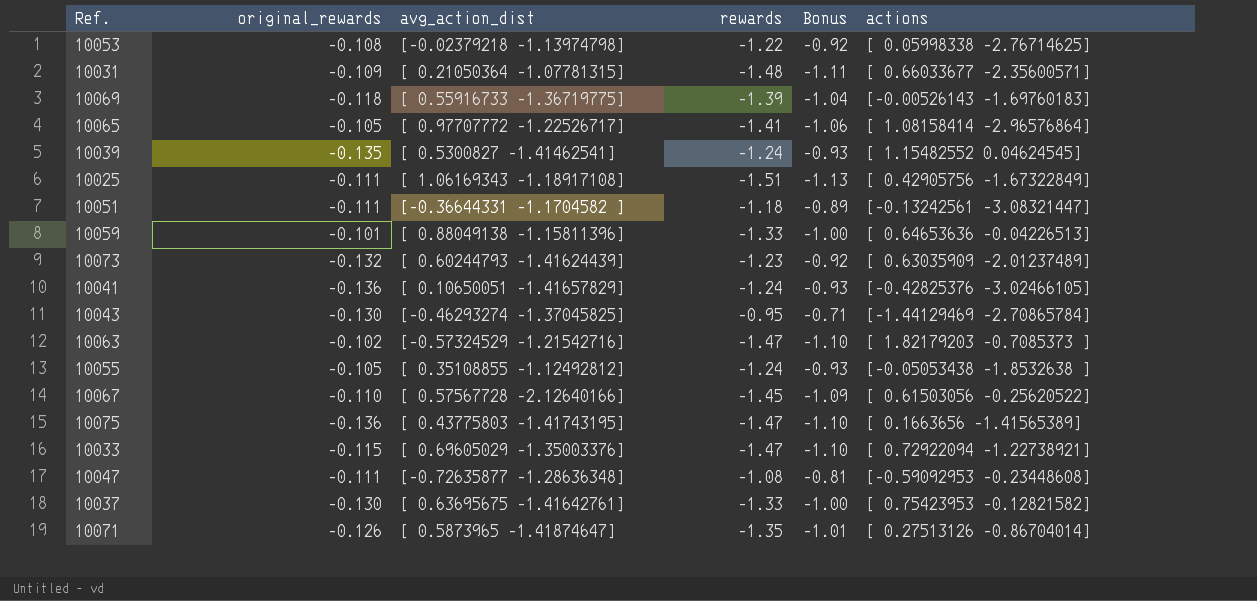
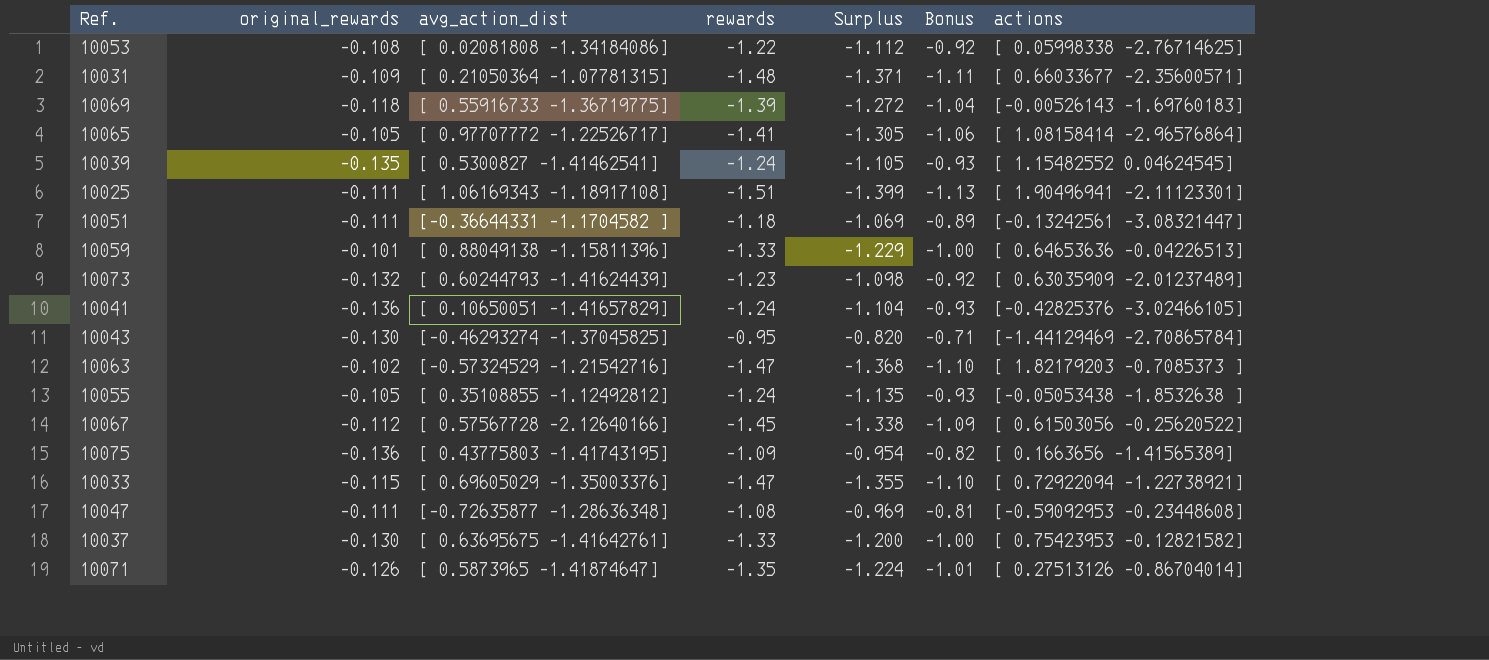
column Surplus | formula: none -> [rewards] - [original_rewards]
10053 | avg_action_dist: [-0.02379218 -1.13974798] -> [ 0.02081808 -1.34184086]
10025 | actions: [ 0.42905756 -1.67322849] -> [ 1.90496941 -2.11123301]
10067 | original_rewards: -0.110 -> -0.112
10075 | rewards: -1.47 -> -1.09
10075 | Bonus: -1.10 -> -0.82

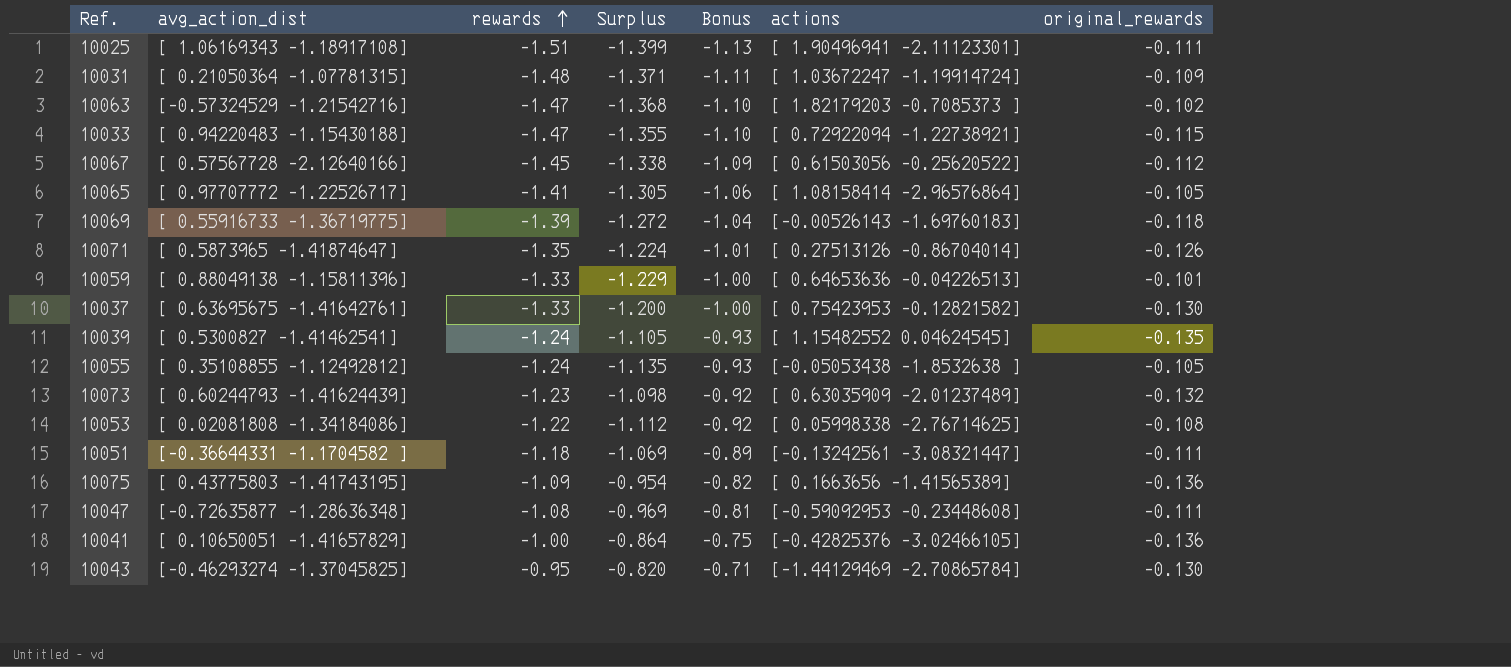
row order: none -> rewards ascending
column original_rewards | position: 2 -> 7
10031 | actions: [ 0.66033677 -2.35600571] -> [ 1.03672247 -1.19914724]
10033 | avg_action_dist: [ 0.69605029 -1.35003376] -> [ 0.94220483 -1.15430188]
10041 | rewards: -1.24 -> -1.00
10041 | Surplus: -1.104 -> -0.864
10041 | Bonus: -0.93 -> -0.75

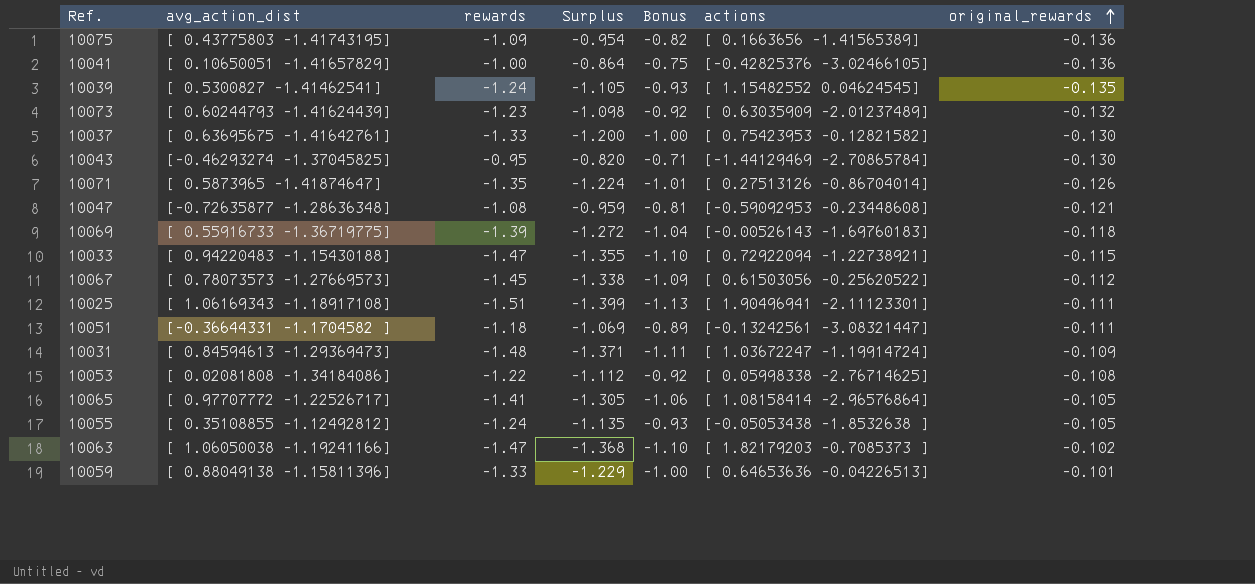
row order: rewards ascending -> original_rewards ascending
10047 | Surplus: -0.969 -> -0.959
10047 | original_rewards: -0.111 -> -0.121
10067 | avg_action_dist: [ 0.57567728 -2.12640166] -> [ 0.78073573 -1.27669573]
10031 | avg_action_dist: [ 0.21050364 -1.07781315] -> [ 0.84594613 -1.29369473]
10063 | avg_action_dist: [-0.57324529 -1.21542716] -> [ 1.06050038 -1.19241166]

